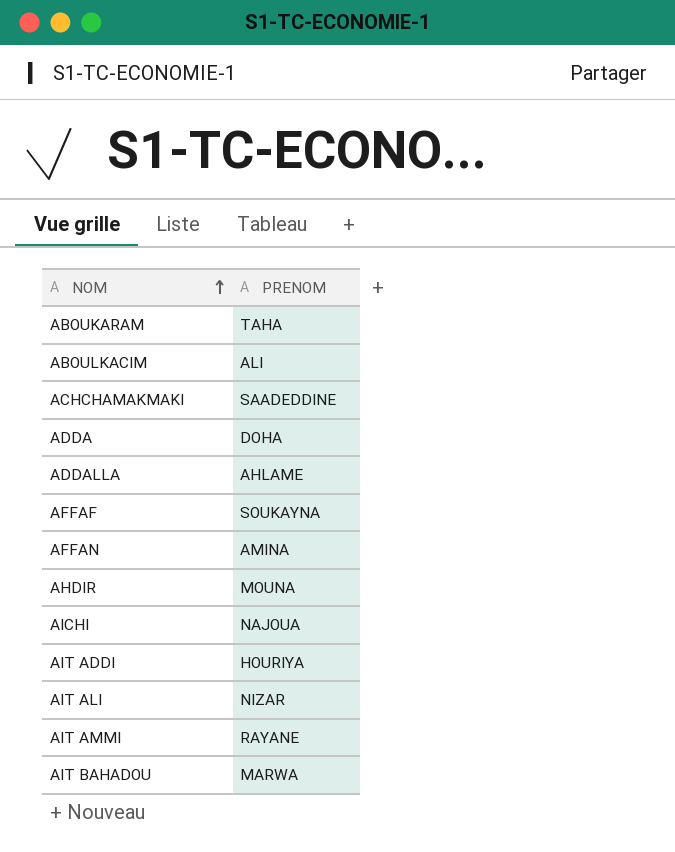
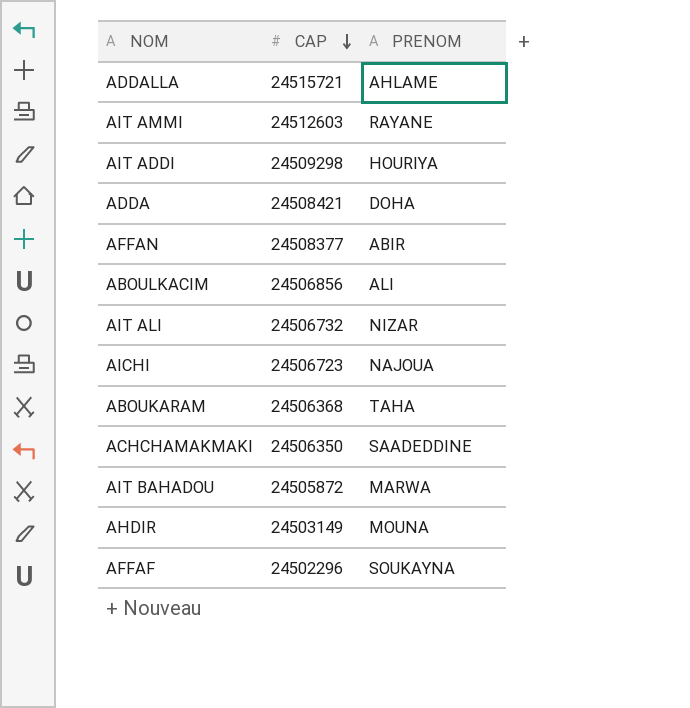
row order: NOM ascending -> CAP descending
column CAP | position: none -> 2
AFFAN | PRENOM: AMINA -> ABIR

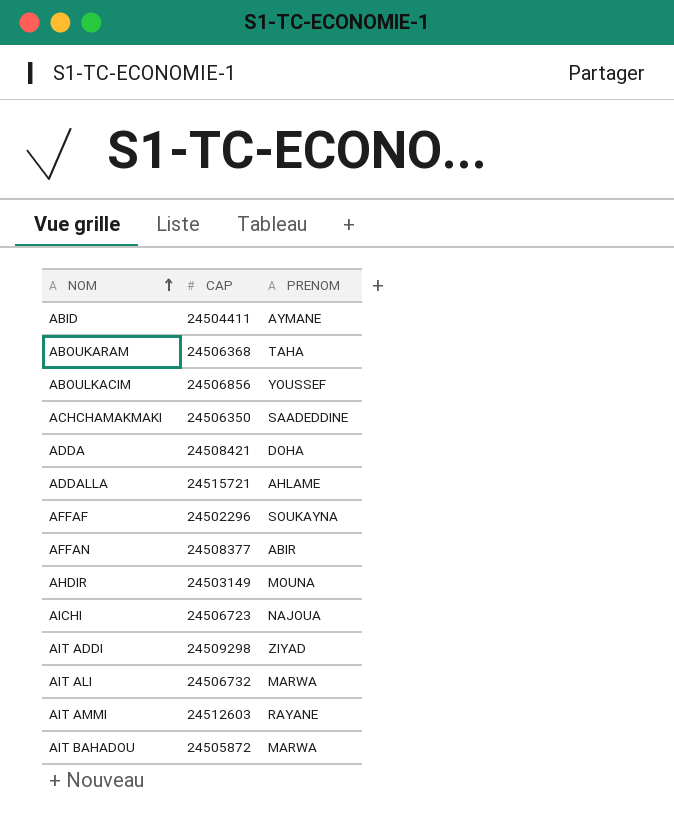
row order: CAP descending -> NOM ascending
row ABID: none -> 24504411 | AYMANE
ABOULKACIM | PRENOM: ALI -> YOUSSEF
AIT ADDI | PRENOM: HOURIYA -> ZIYAD
AIT ALI | PRENOM: NIZAR -> MARWA

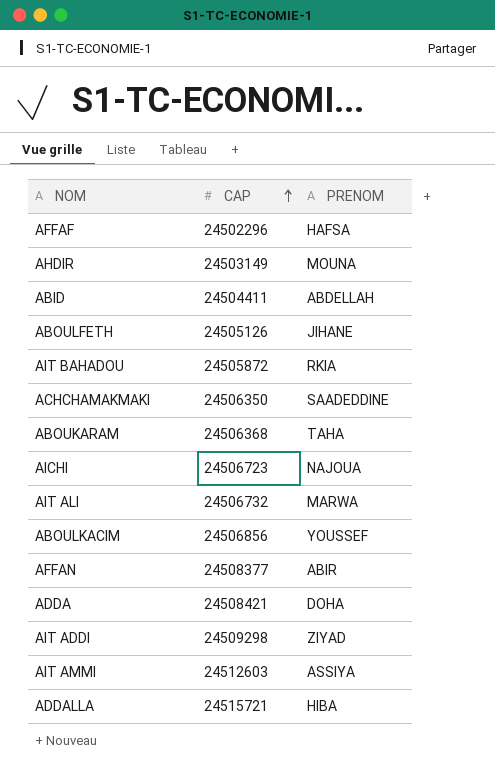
row order: NOM ascending -> CAP ascending
AFFAF | PRENOM: SOUKAYNA -> HAFSA
ABID | PRENOM: AYMANE -> ABDELLAH
row ABOULFETH: none -> 24505126 | JIHANE
AIT BAHADOU | PRENOM: MARWA -> RKIA
AIT AMMI | PRENOM: RAYANE -> ASSIYA
ADDALLA | PRENOM: AHLAME -> HIBA

